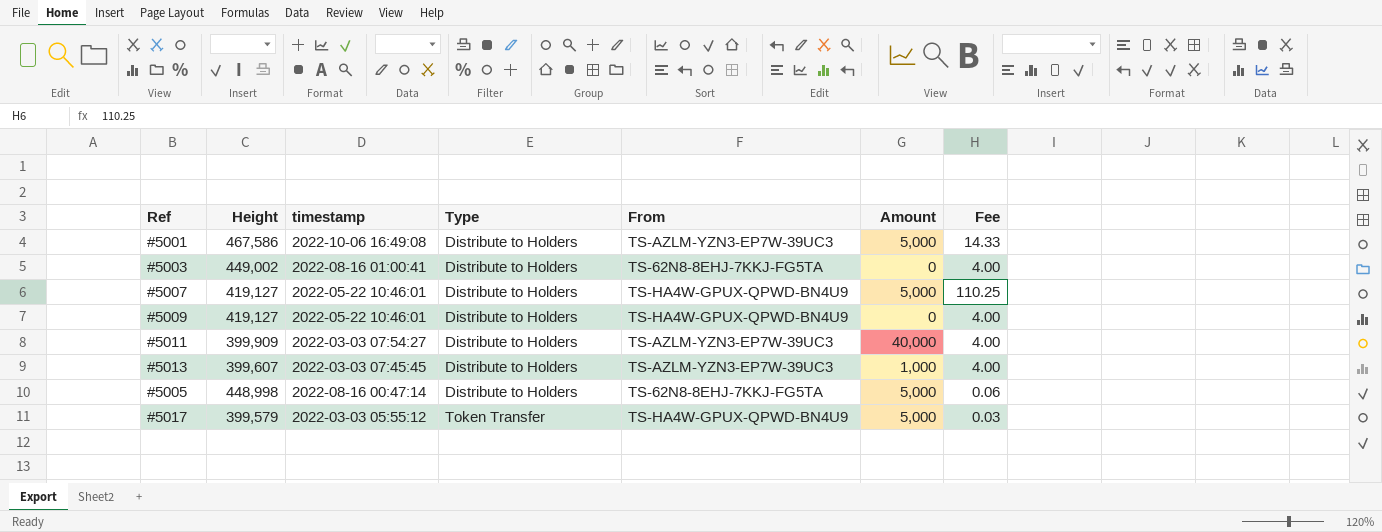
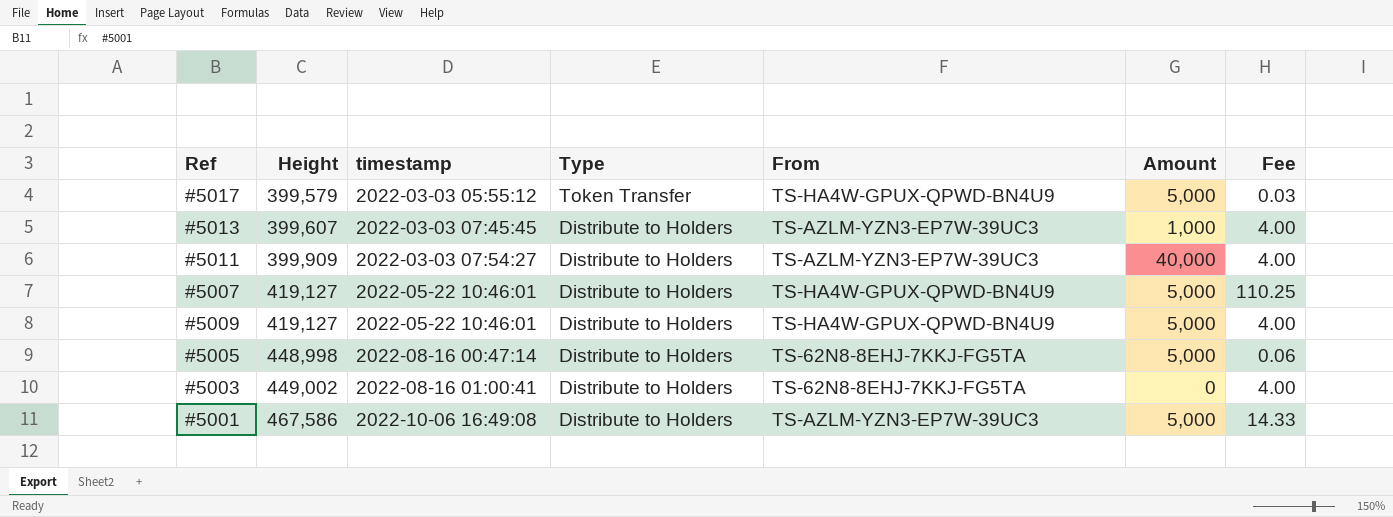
row order: Type ascending -> Height ascending
#5009 | Amount: 0 -> 5,000

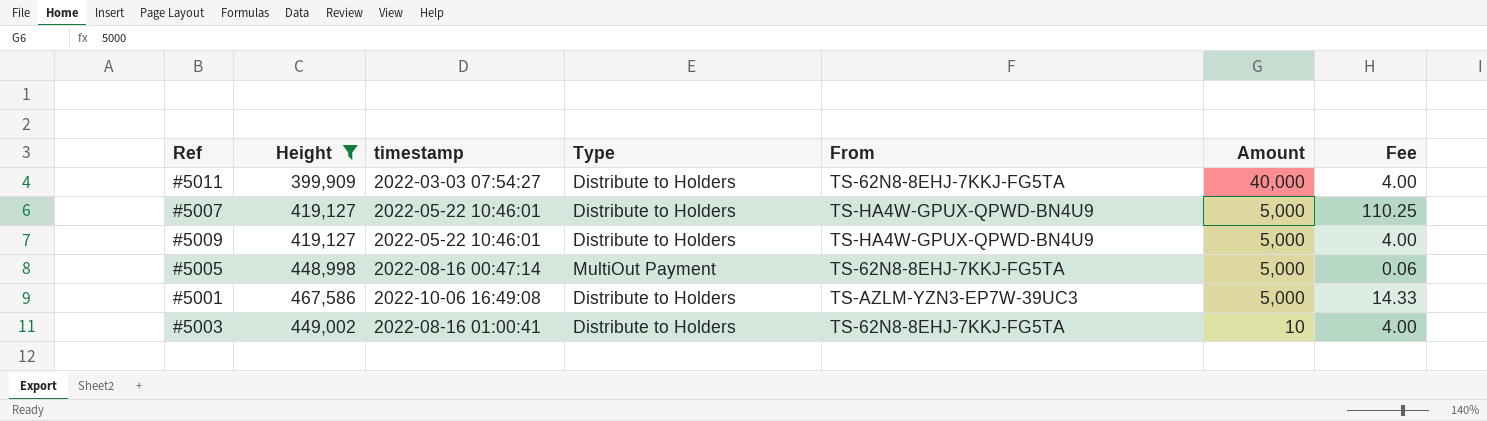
filter: none -> Height >= 399,909
row order: Height ascending -> Amount descending
#5011 | From: TS-AZLM-YZN3-EP7W-39UC3 -> TS-62N8-8EHJ-7KKJ-FG5TA
#5005 | Type: Distribute to Holders -> MultiOut Payment
#5003 | Amount: 0 -> 10

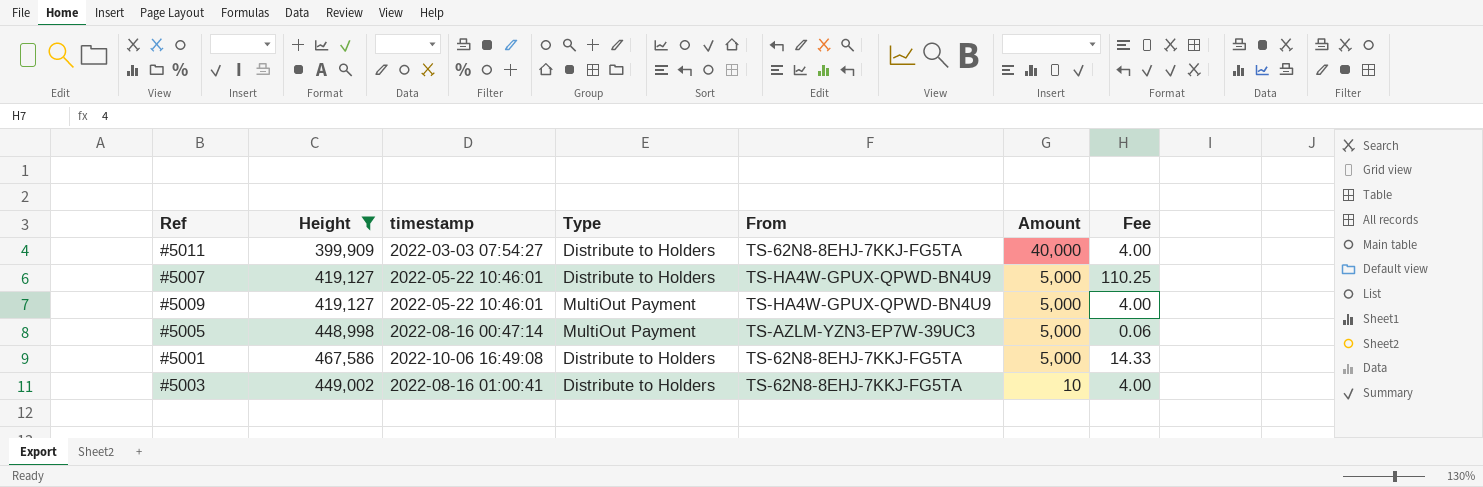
#5009 | Type: Distribute to Holders -> MultiOut Payment
#5005 | From: TS-62N8-8EHJ-7KKJ-FG5TA -> TS-AZLM-YZN3-EP7W-39UC3
#5001 | From: TS-AZLM-YZN3-EP7W-39UC3 -> TS-62N8-8EHJ-7KKJ-FG5TA

